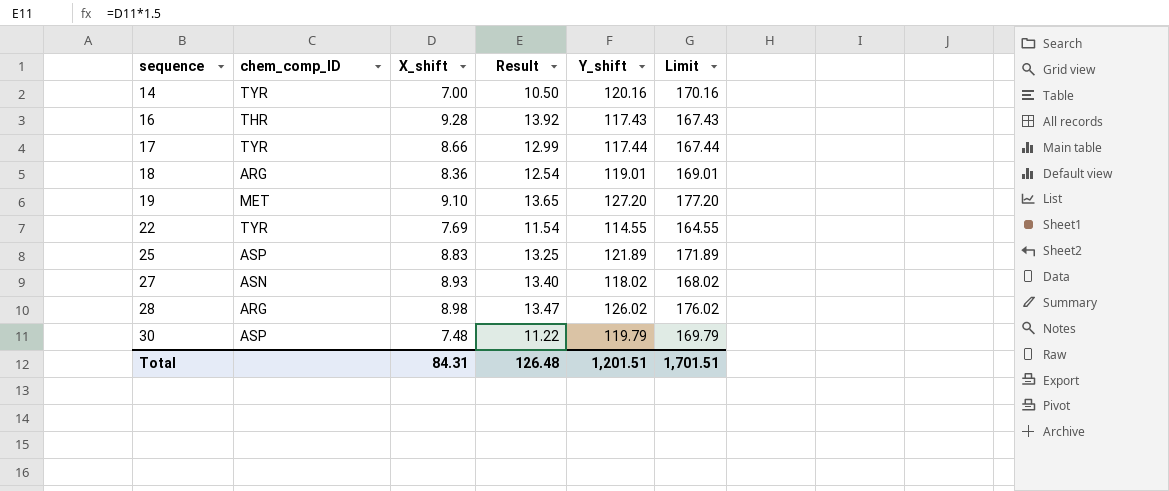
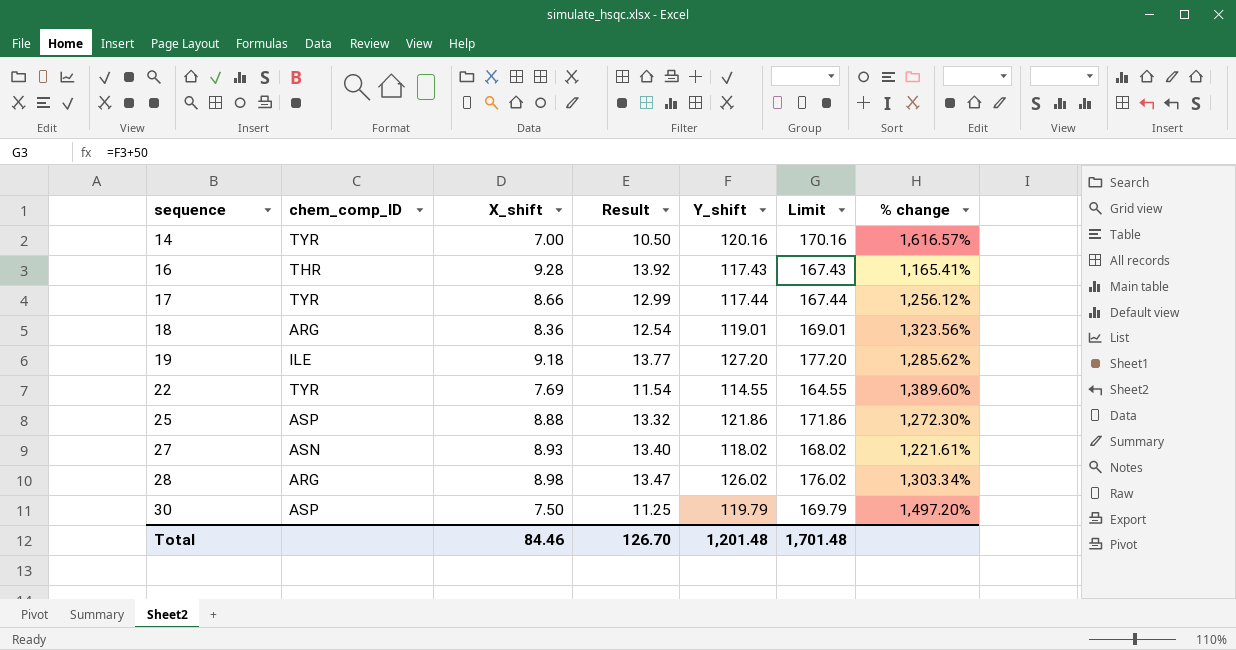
column % change | formula: none -> ([Y_shift] - [X_shift]) / [X_shift]
19 | chem_comp_ID: MET -> ILE
19 | X_shift: 9.10 -> 9.18
19 | Result: 13.65 -> 13.77
25 | X_shift: 8.83 -> 8.88
25 | Result: 13.25 -> 13.32
25 | Y_shift: 121.89 -> 121.86
25 | Limit: 171.89 -> 171.86
30 | X_shift: 7.48 -> 7.50
30 | Result: 11.22 -> 11.25
Total | X_shift: 84.31 -> 84.46
Total | Result: 126.48 -> 126.70
Total | Y_shift: 1,201.51 -> 1,201.48
Total | Limit: 1,701.51 -> 1,701.48

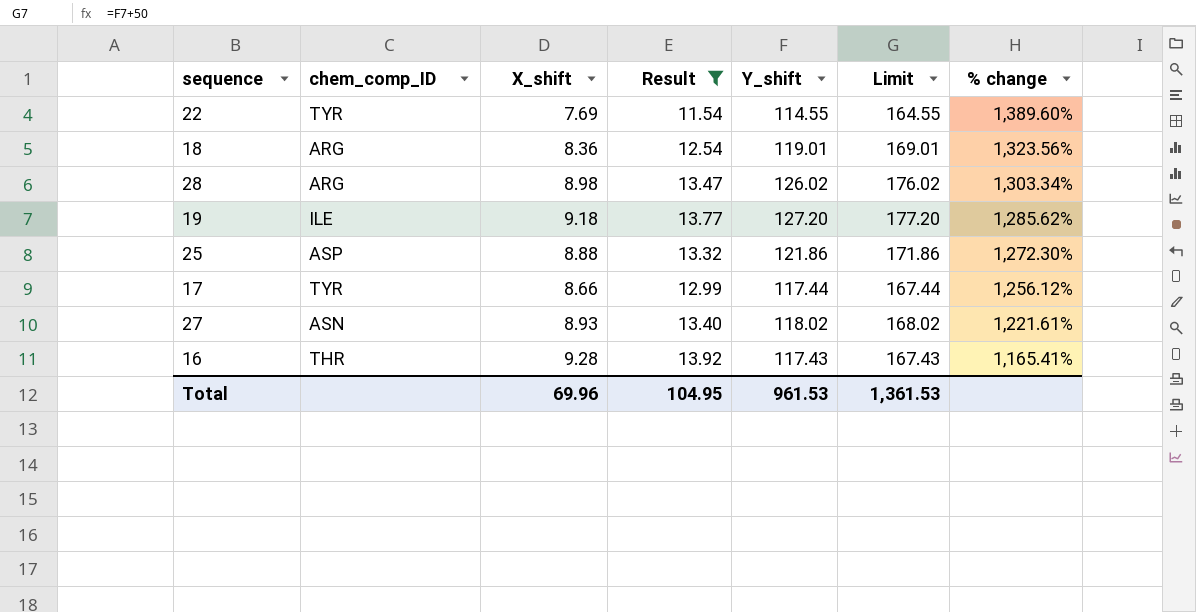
filter: none -> Result >= 11.54
row order: sequence ascending -> % change descending
Total | X_shift: 84.46 -> 69.96
Total | Result: 126.70 -> 104.95
Total | Y_shift: 1,201.48 -> 961.53
Total | Limit: 1,701.48 -> 1,361.53

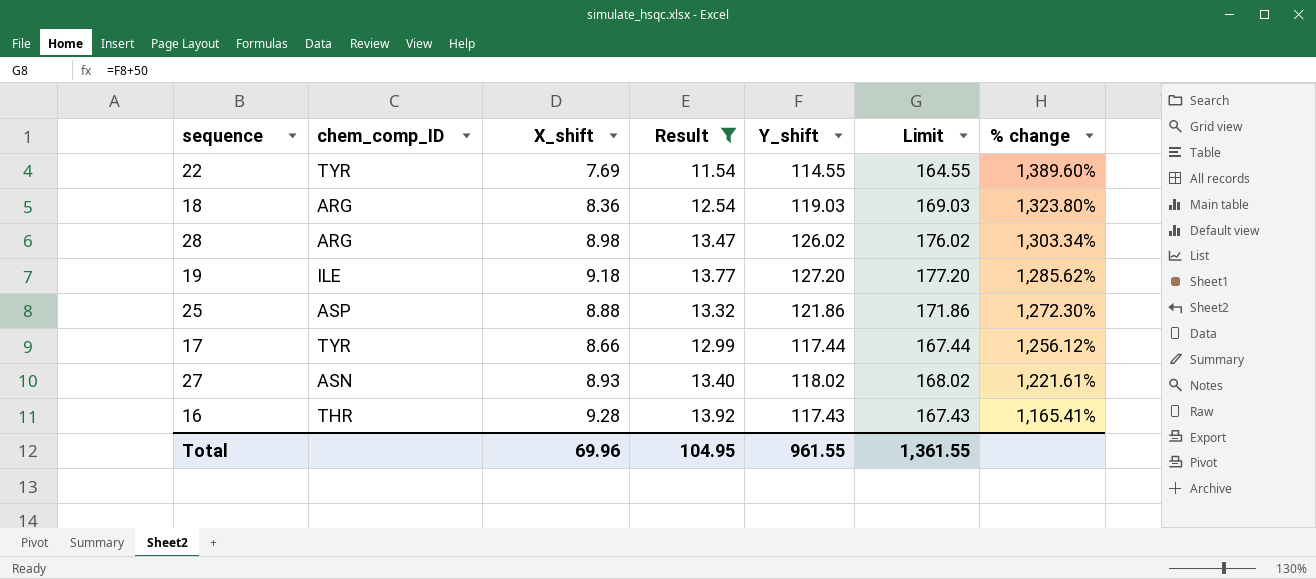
18 | Y_shift: 119.01 -> 119.03
18 | Limit: 169.01 -> 169.03
18 | % change: 1,323.56% -> 1,323.80%
Total | Y_shift: 961.53 -> 961.55
Total | Limit: 1,361.53 -> 1,361.55

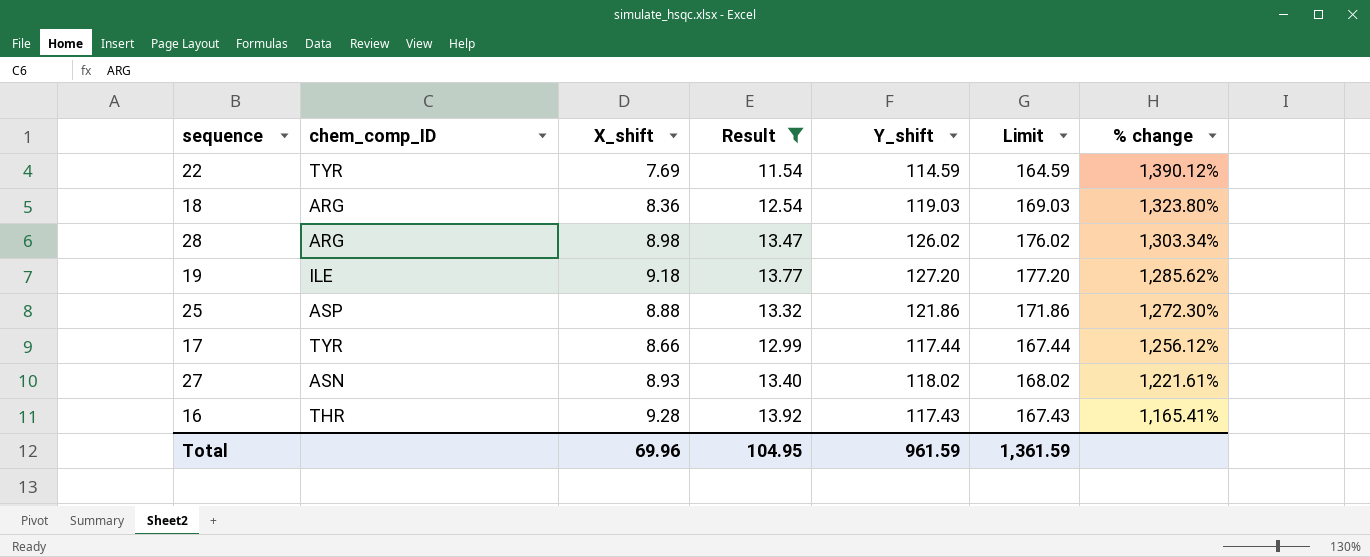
22 | Y_shift: 114.55 -> 114.59
22 | Limit: 164.55 -> 164.59
22 | % change: 1,389.60% -> 1,390.12%
Total | Y_shift: 961.55 -> 961.59
Total | Limit: 1,361.55 -> 1,361.59

